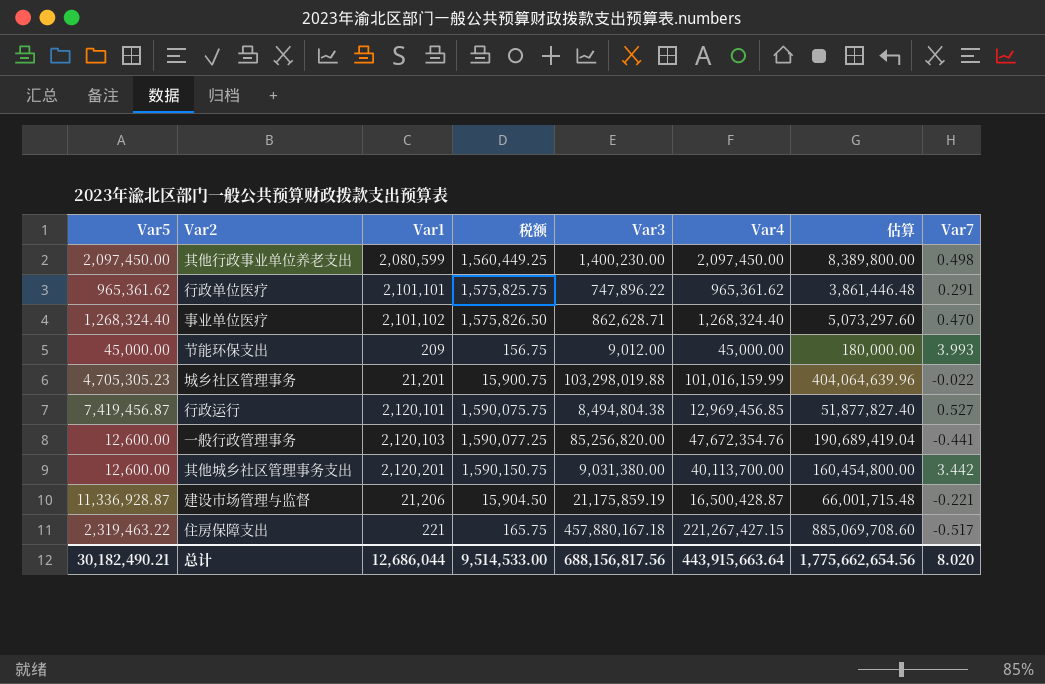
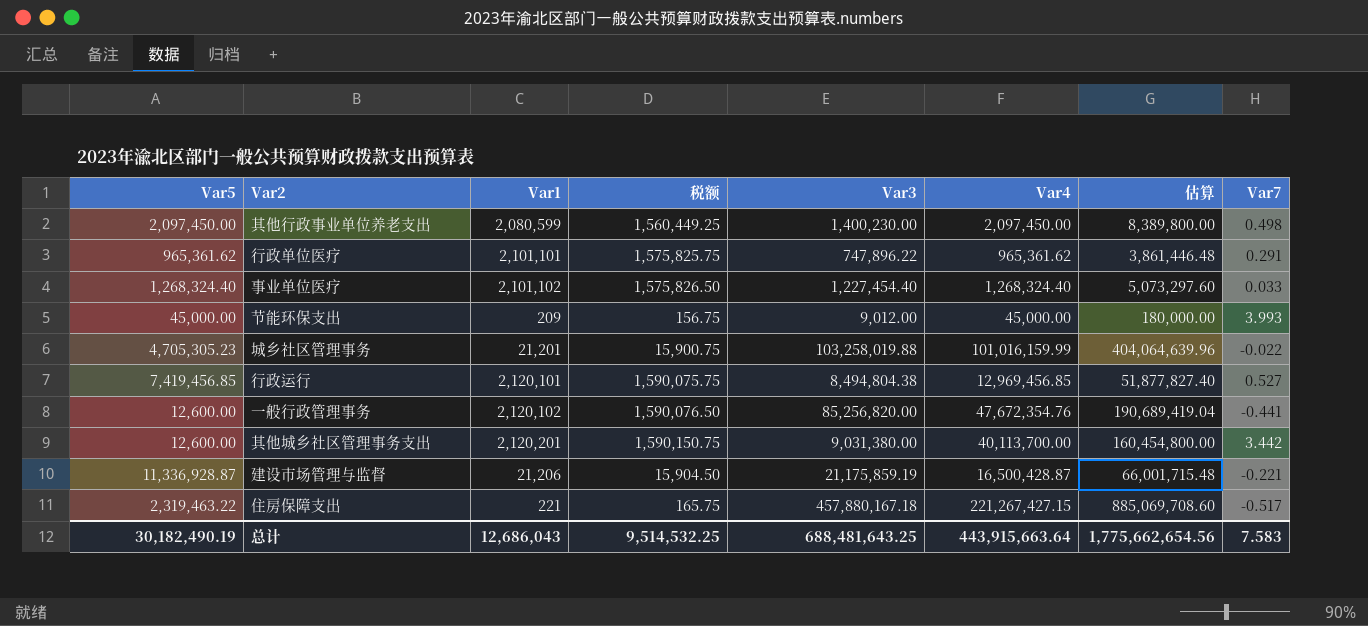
事业单位医疗 | Var3: 862,628.71 -> 1,227,454.40
事业单位医疗 | Var7: 0.470 -> 0.033
城乡社区管理事务 | Var3: 103,298,019.88 -> 103,258,019.88
行政运行 | Var5: 7,419,456.87 -> 7,419,456.85
一般行政管理事务 | Var1: 2,120,103 -> 2,120,102
一般行政管理事务 | 税额: 1,590,077.25 -> 1,590,076.50
总计 | Var5: 30,182,490.21 -> 30,182,490.19
总计 | Var1: 12,686,044 -> 12,686,043
总计 | 税额: 9,514,533.00 -> 9,514,532.25
总计 | Var3: 688,156,817.56 -> 688,481,643.25
总计 | Var7: 8.020 -> 7.583

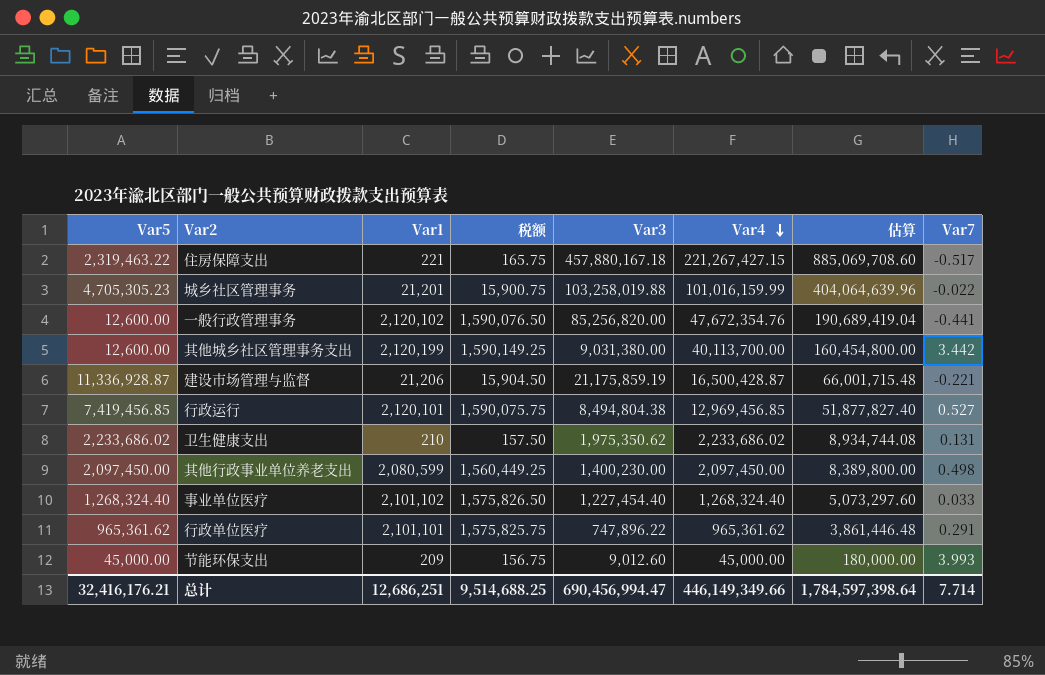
row order: none -> Var4 descending
其他城乡社区管理事务支出 | Var1: 2,120,201 -> 2,120,199
其他城乡社区管理事务支出 | 税额: 1,590,150.75 -> 1,590,149.25
row 卫生健康支出: none -> 2,233,686.02 | 210 | 157.50 | 1,975,350.62 | 2,233,686.02 | 8,934,744.08 | 0.131
节能环保支出 | Var3: 9,012.00 -> 9,012.60
总计 | Var5: 30,182,490.19 -> 32,416,176.21
总计 | Var1: 12,686,043 -> 12,686,251
总计 | 税额: 9,514,532.25 -> 9,514,688.25
总计 | Var3: 688,481,643.25 -> 690,456,994.47
总计 | Var4: 443,915,663.64 -> 446,149,349.66
总计 | 估算: 1,775,662,654.56 -> 1,784,597,398.64
总计 | Var7: 7.583 -> 7.714

